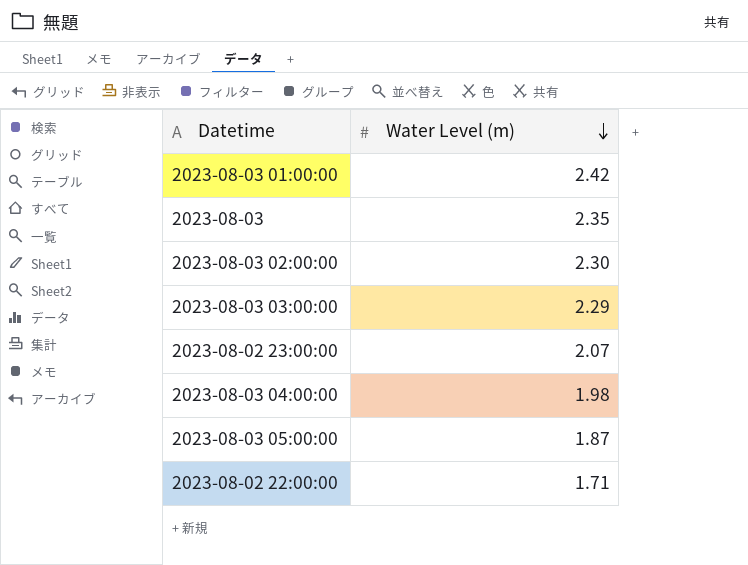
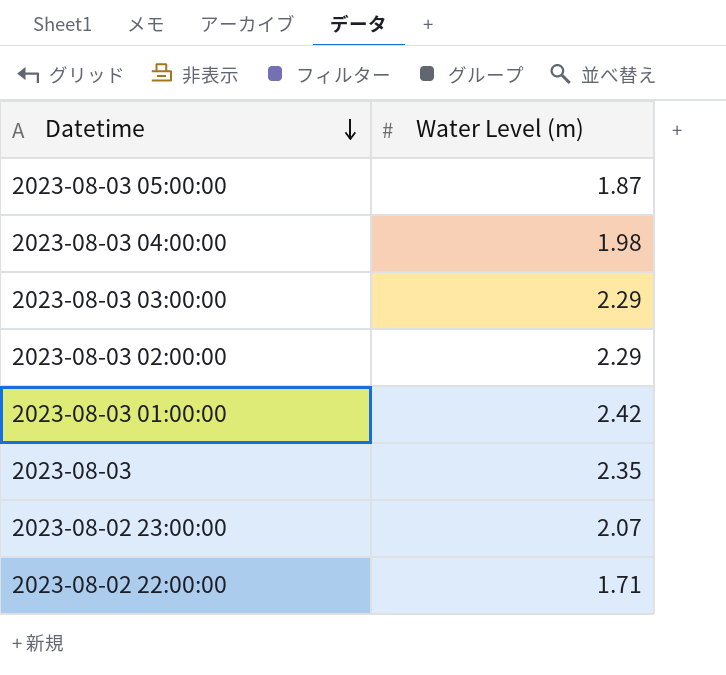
row order: Water Level (m) descending -> Datetime descending
2023-08-03 02:00:00 | Water Level (m): 2.30 -> 2.29

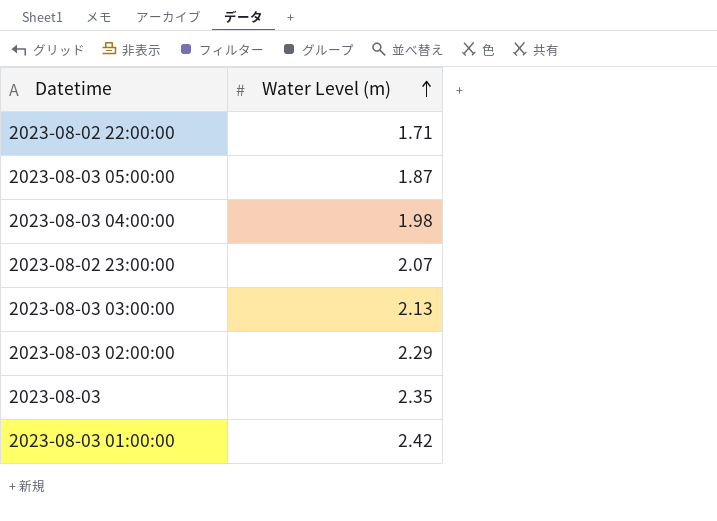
row order: Datetime descending -> Water Level (m) ascending
2023-08-03 03:00:00 | Water Level (m): 2.29 -> 2.13

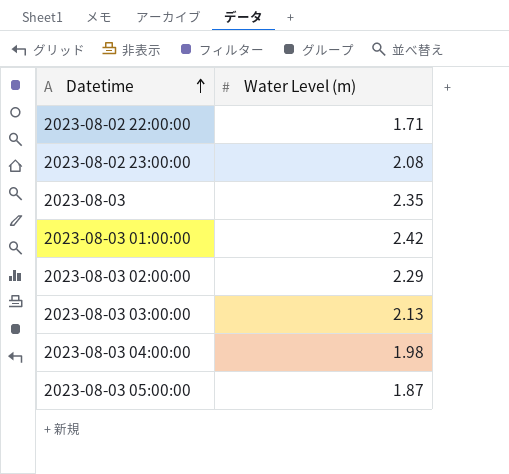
row order: Water Level (m) ascending -> Datetime ascending
2023-08-02 23:00:00 | Water Level (m): 2.07 -> 2.08

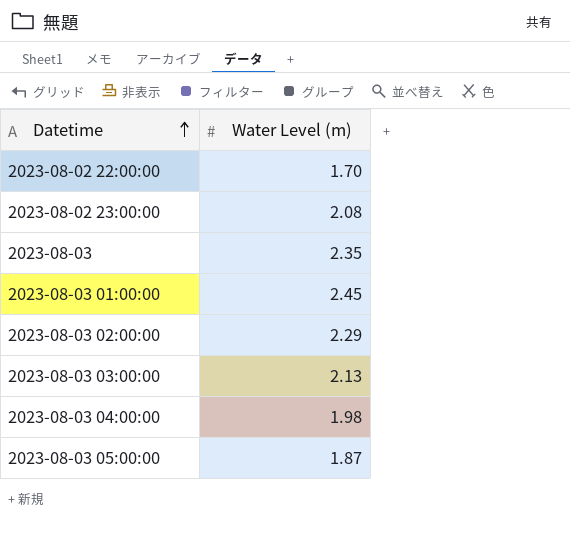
2023-08-02 22:00:00 | Water Level (m): 1.71 -> 1.70
2023-08-03 01:00:00 | Water Level (m): 2.42 -> 2.45

